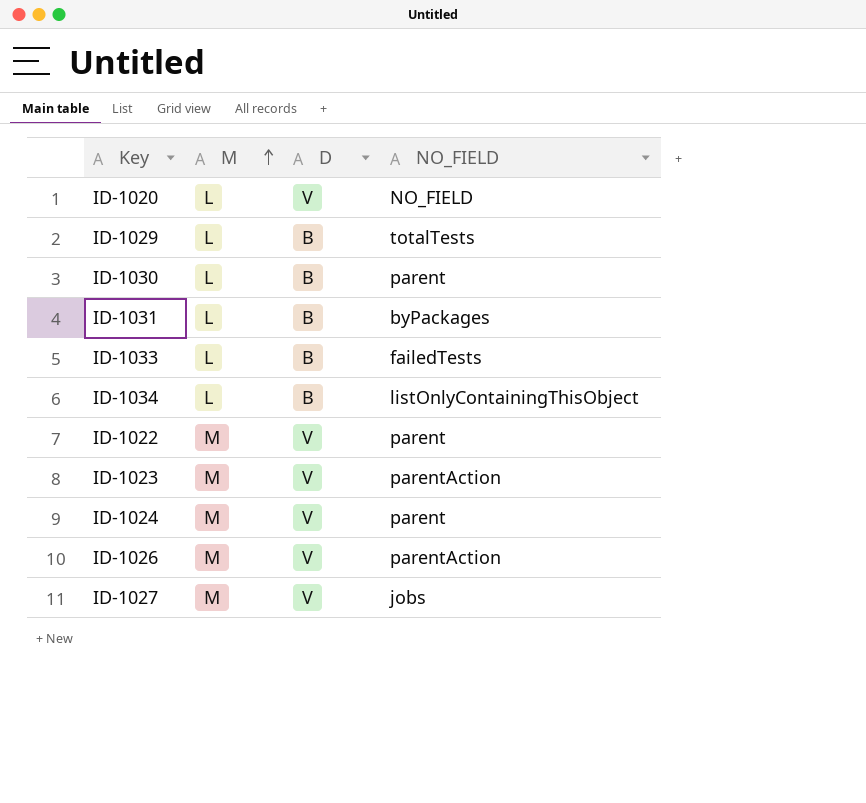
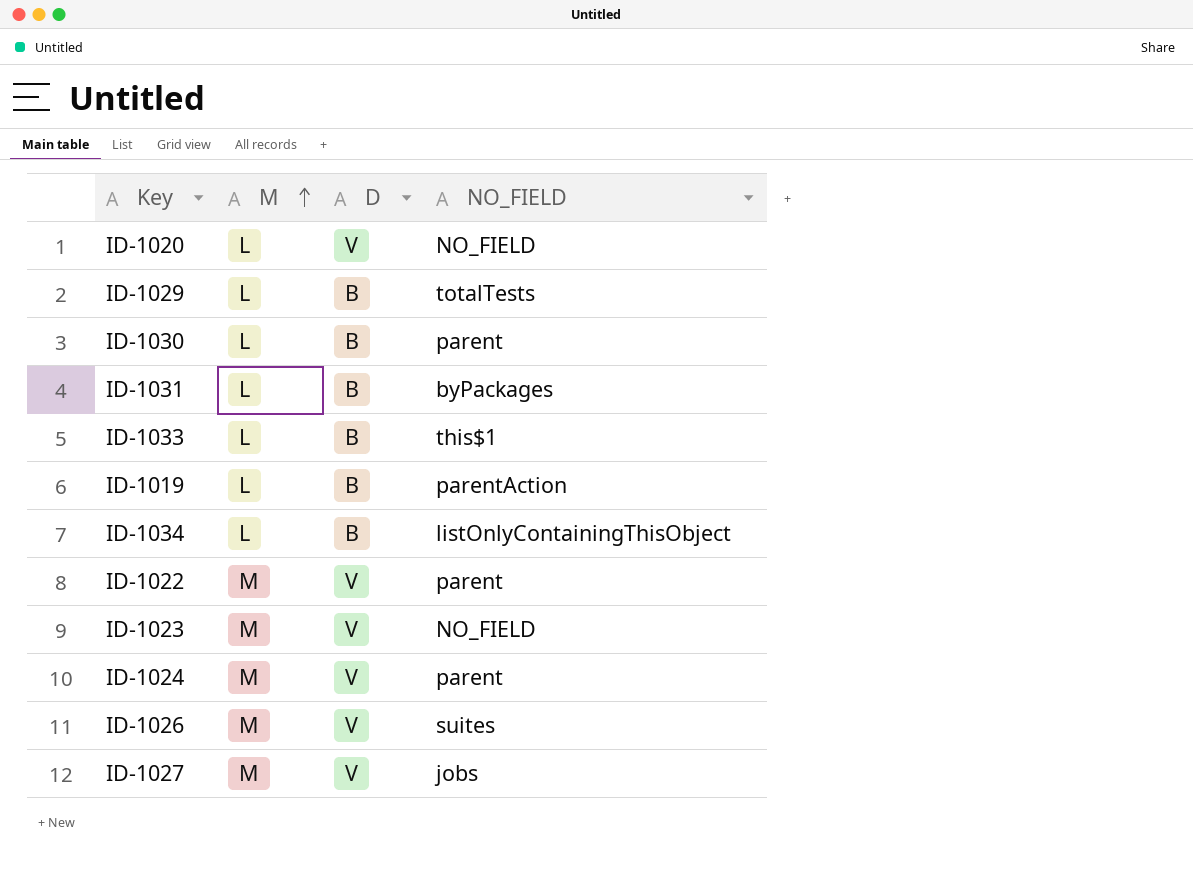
ID-1033 | NO_FIELD: failedTests -> this$1
row ID-1019: none -> L | B | parentAction
ID-1023 | NO_FIELD: parentAction -> NO_FIELD
ID-1026 | NO_FIELD: parentAction -> suites

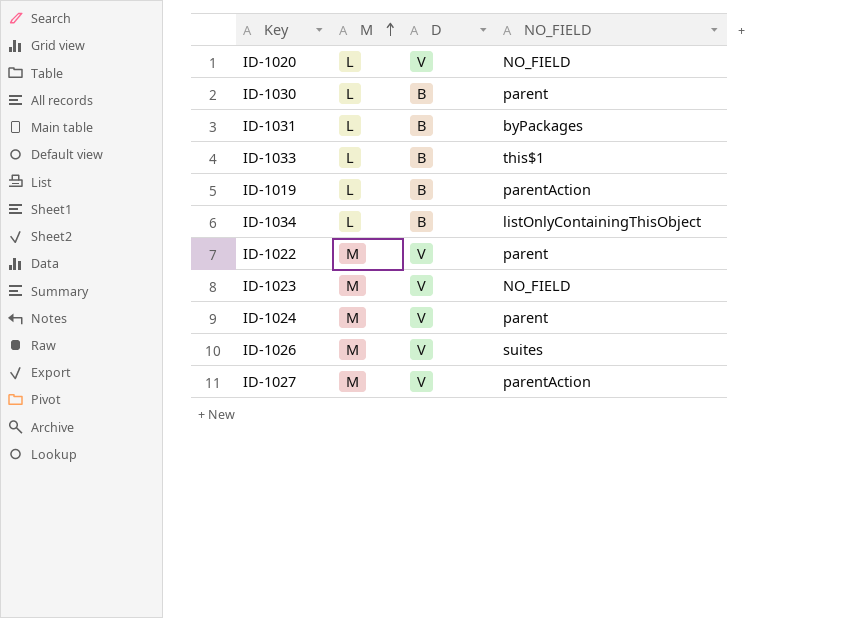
row ID-1029: L | B | totalTests -> none
ID-1027 | NO_FIELD: jobs -> parentAction

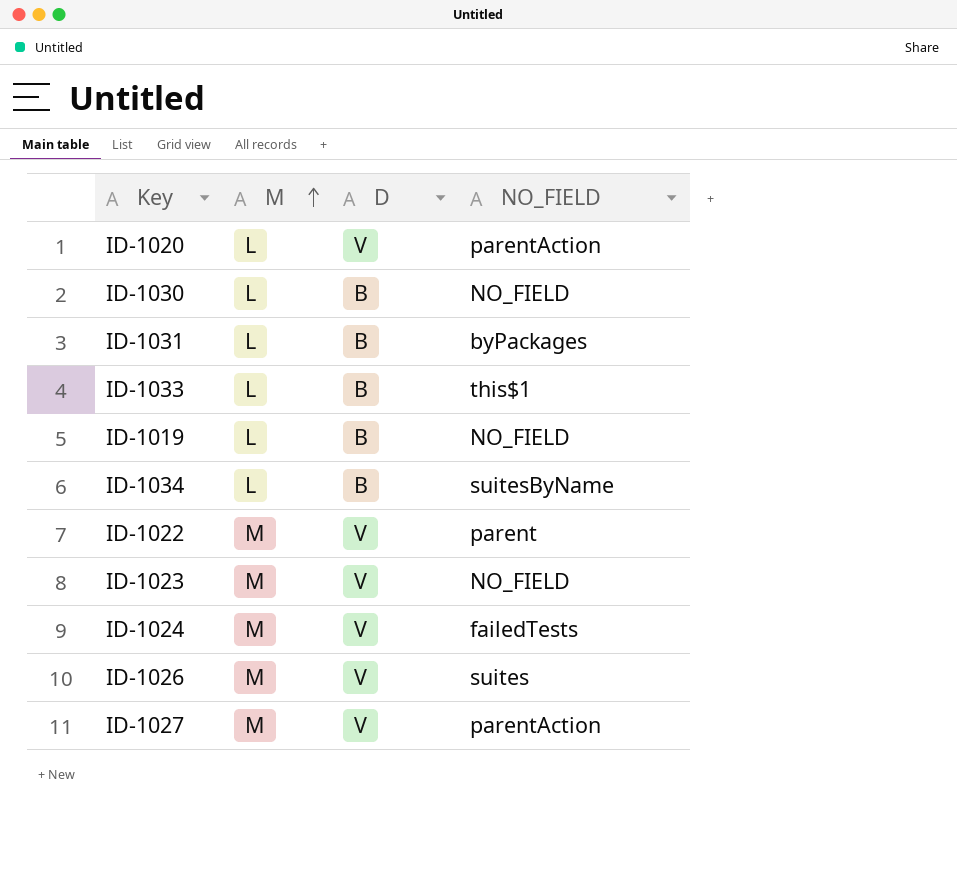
ID-1020 | NO_FIELD: NO_FIELD -> parentAction
ID-1030 | NO_FIELD: parent -> NO_FIELD
ID-1019 | NO_FIELD: parentAction -> NO_FIELD
ID-1034 | NO_FIELD: listOnlyContainingThisObject -> suitesByName
ID-1024 | NO_FIELD: parent -> failedTests

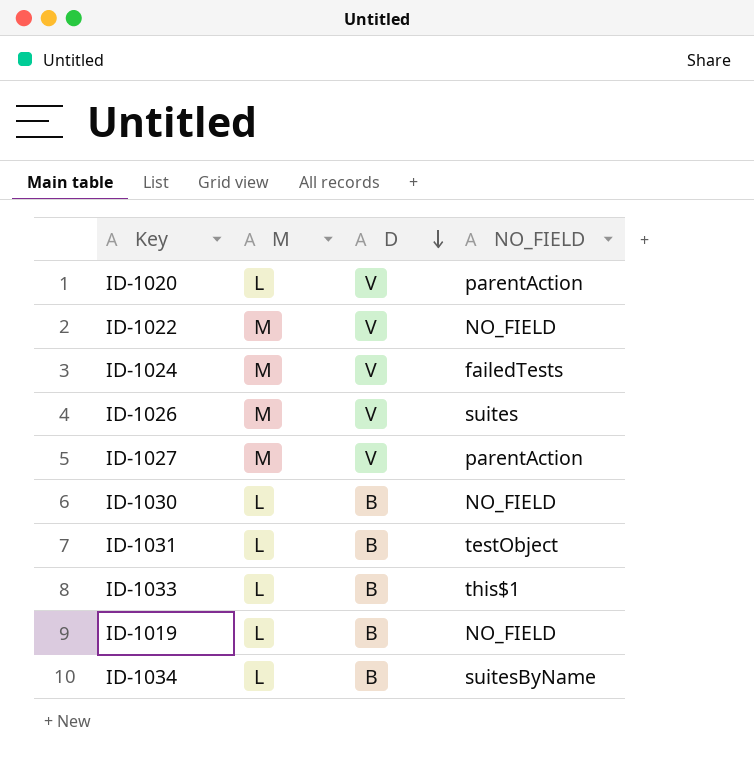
row order: M ascending -> D descending
row ID-1023: M | V | NO_FIELD -> none
ID-1022 | NO_FIELD: parent -> NO_FIELD
ID-1031 | NO_FIELD: byPackages -> testObject

